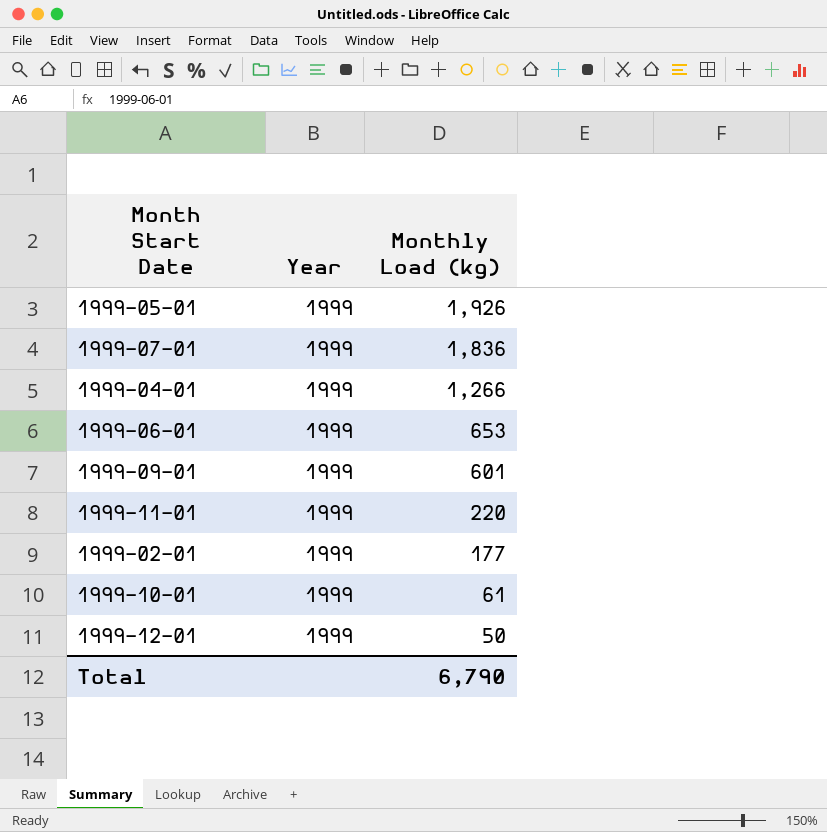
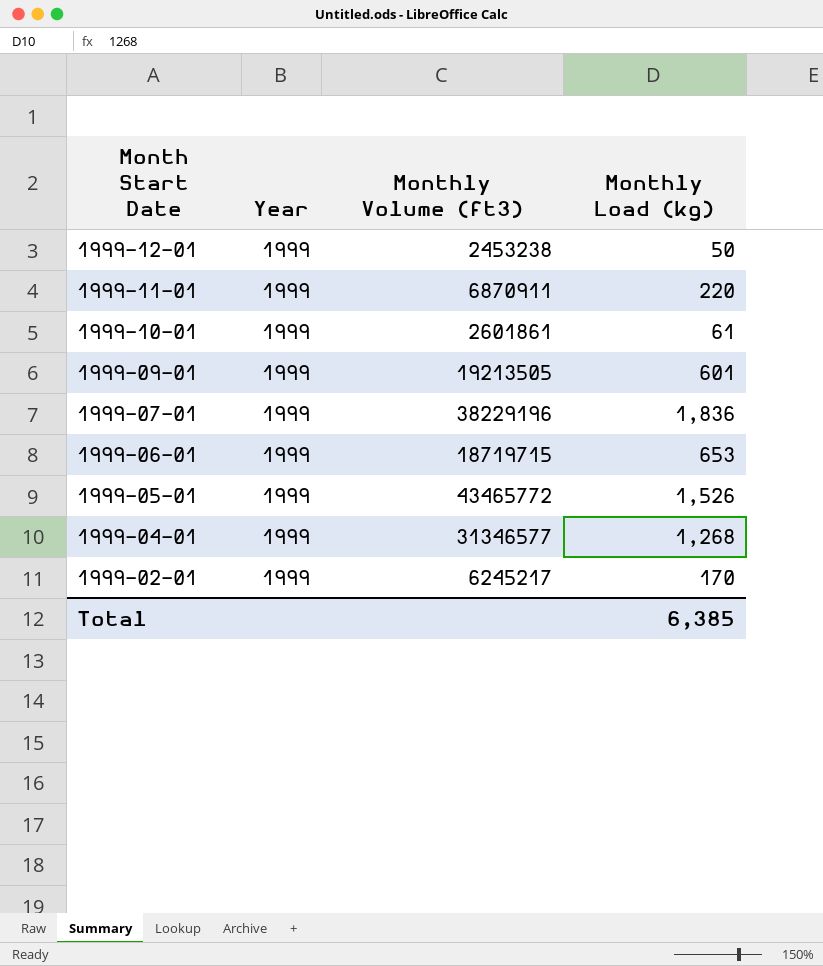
row order: Monthly Load (kg) descending -> Month Start Date descending
column Monthly Volume (ft3) | position: none -> 3
1999-05-01 | Monthly Load (kg): 1,926 -> 1,526
1999-04-01 | Monthly Load (kg): 1,266 -> 1,268
1999-02-01 | Monthly Load (kg): 177 -> 170
Total | Monthly Load (kg): 6,790 -> 6,385

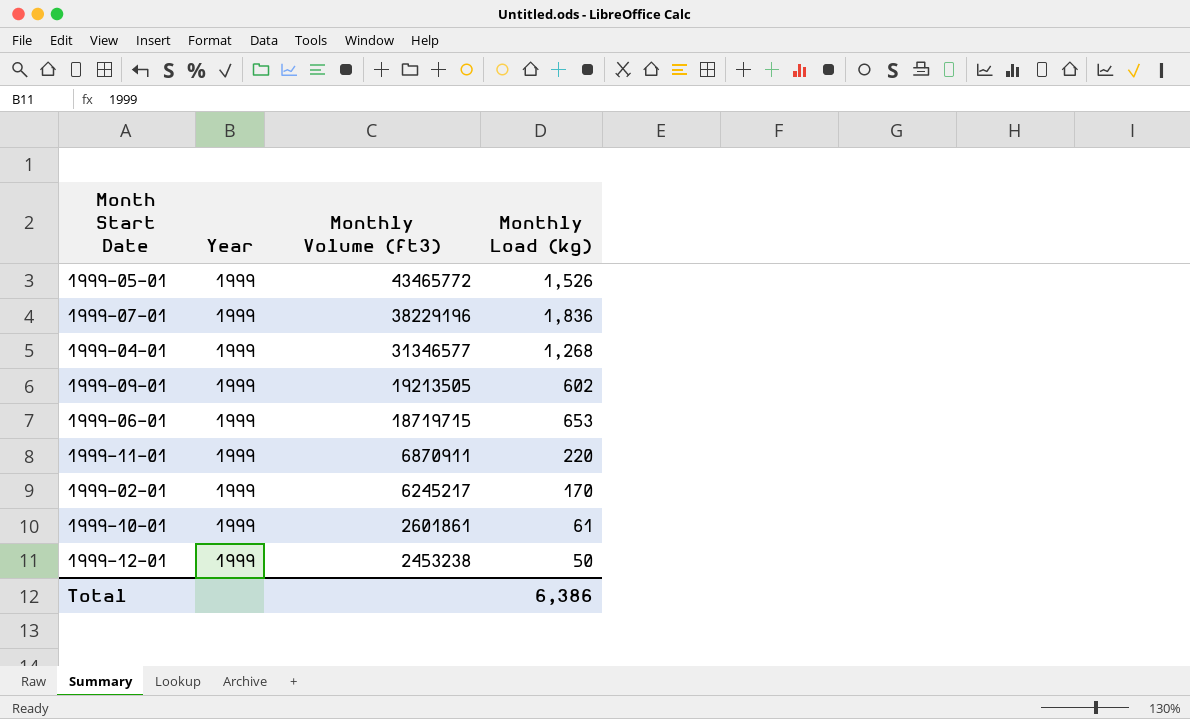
row order: Month Start Date descending -> Monthly Volume (ft3) descending
1999-09-01 | Monthly Load (kg): 601 -> 602
Total | Monthly Load (kg): 6,385 -> 6,386

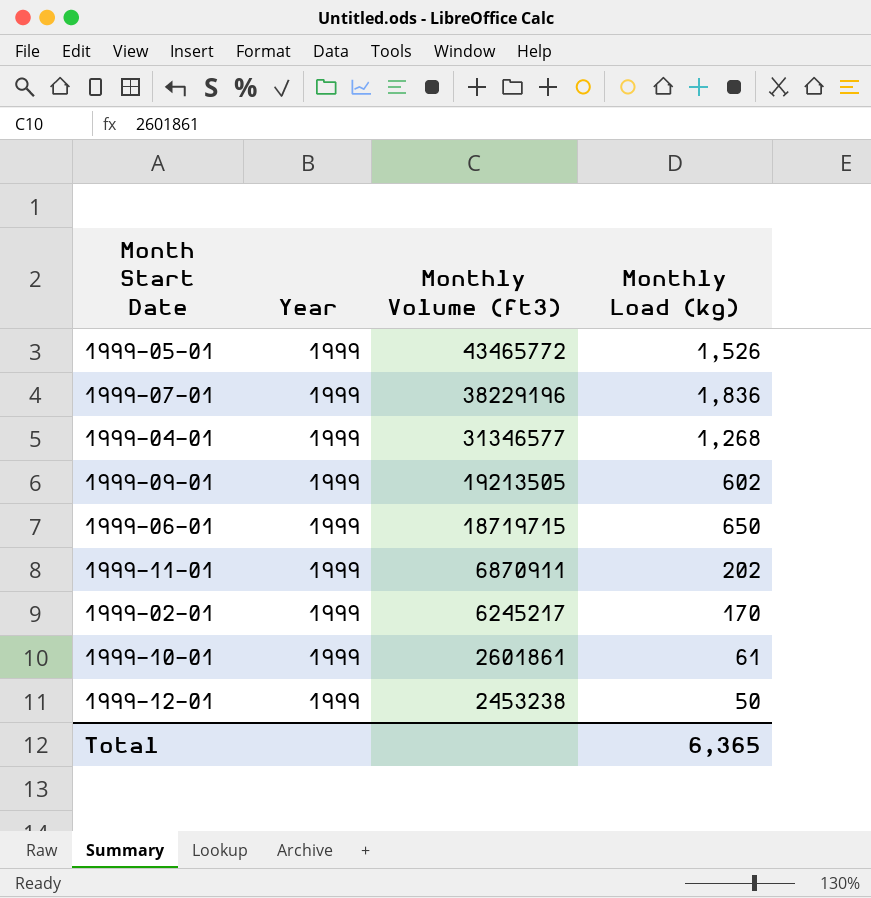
1999-06-01 | Monthly Load (kg): 653 -> 650
1999-11-01 | Monthly Load (kg): 220 -> 202
Total | Monthly Load (kg): 6,386 -> 6,365

